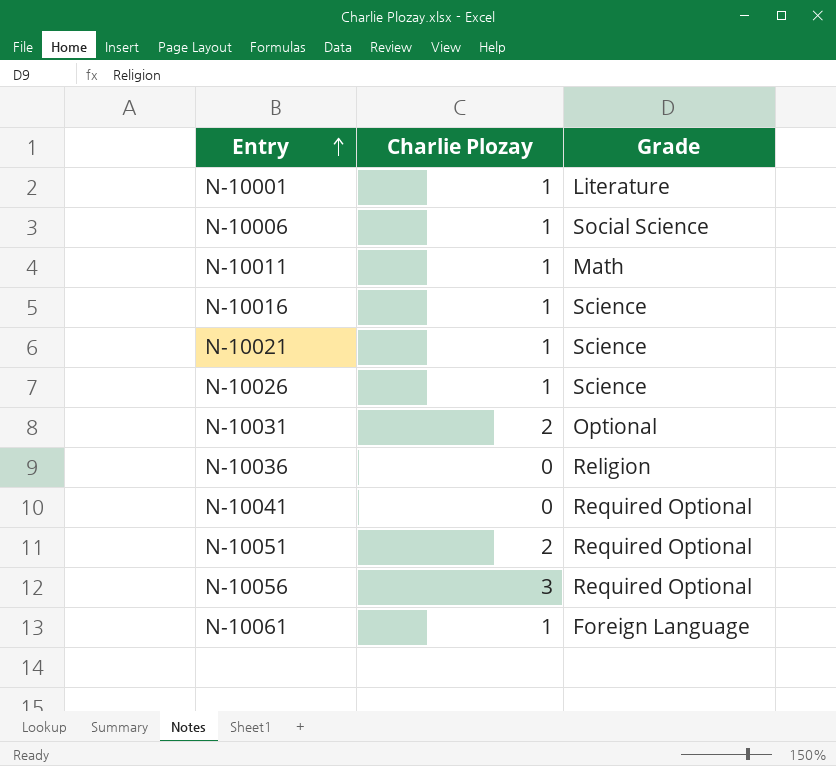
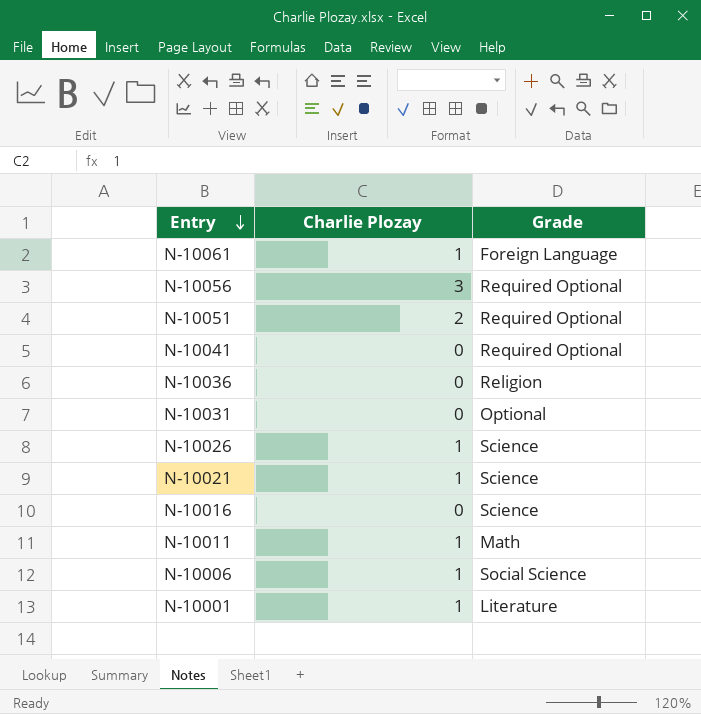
row order: Entry ascending -> Entry descending
N-10031 | Charlie Plozay: 2 -> 0
N-10016 | Charlie Plozay: 1 -> 0

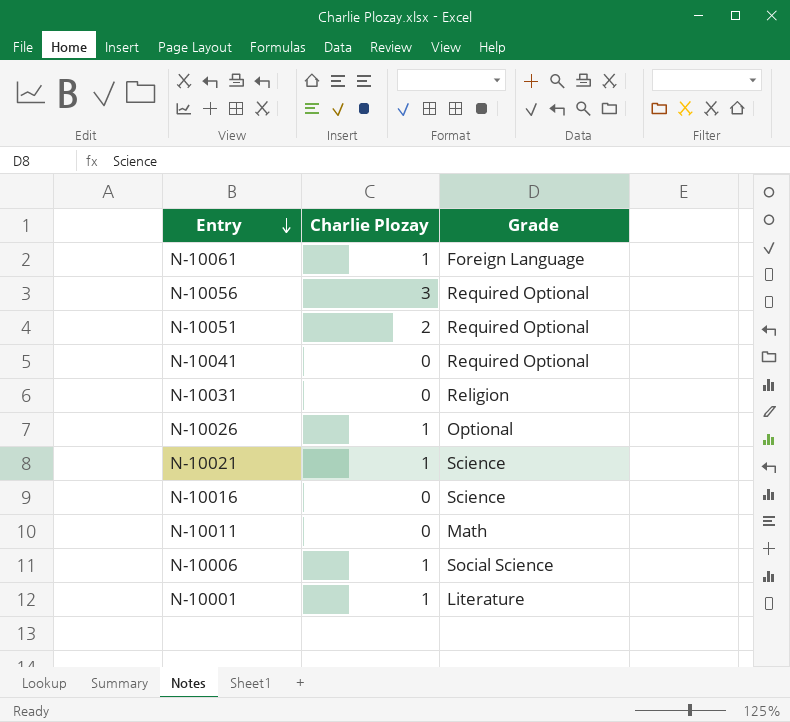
row N-10036: 0 | Religion -> none
N-10031 | Grade: Optional -> Religion
N-10026 | Grade: Science -> Optional
N-10011 | Charlie Plozay: 1 -> 0

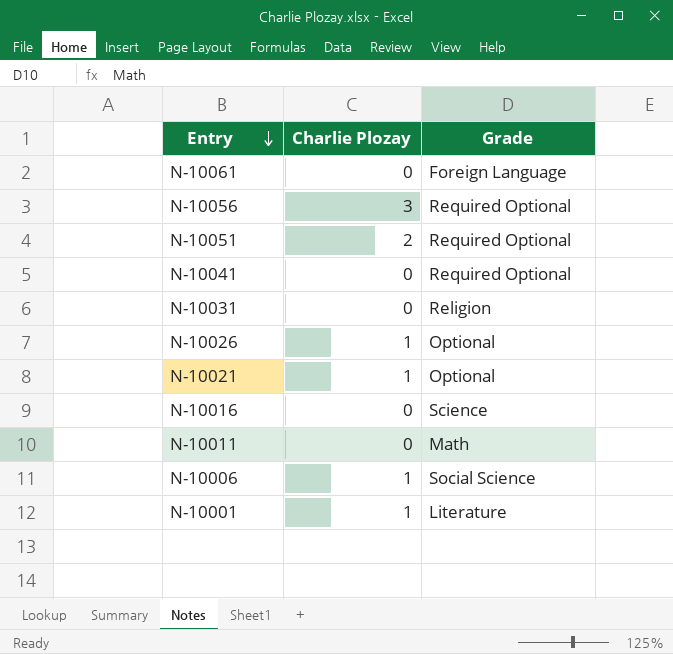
N-10061 | Charlie Plozay: 1 -> 0
N-10021 | Grade: Science -> Optional

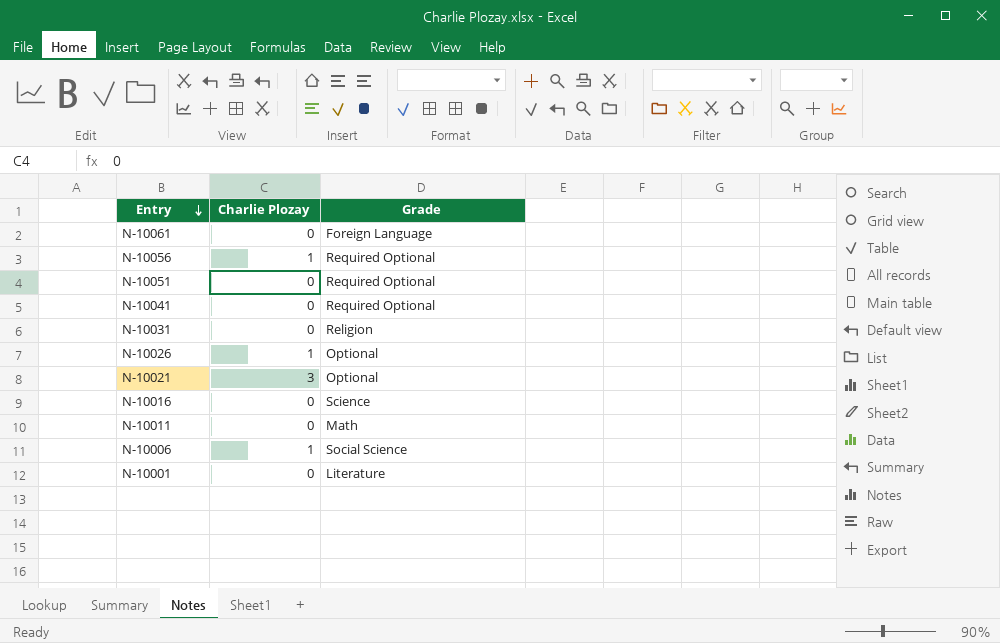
N-10056 | Charlie Plozay: 3 -> 1
N-10051 | Charlie Plozay: 2 -> 0
N-10021 | Charlie Plozay: 1 -> 3
N-10001 | Charlie Plozay: 1 -> 0

